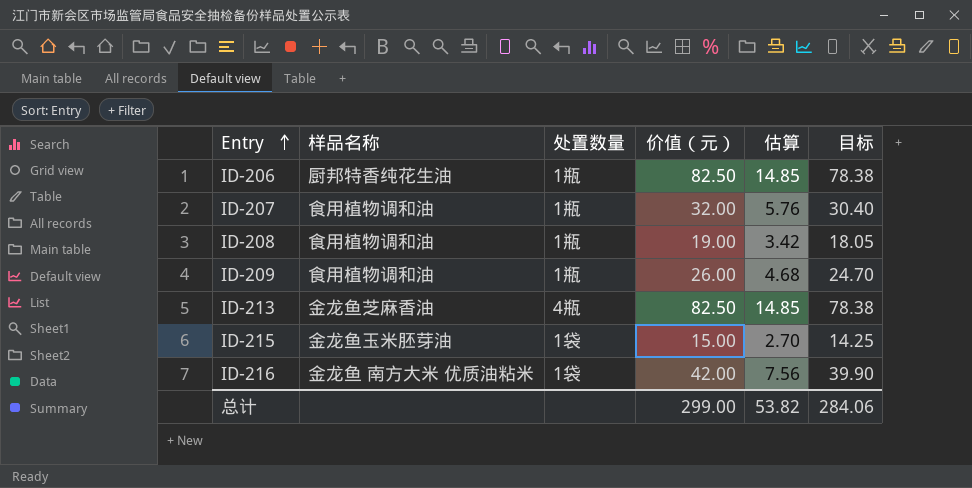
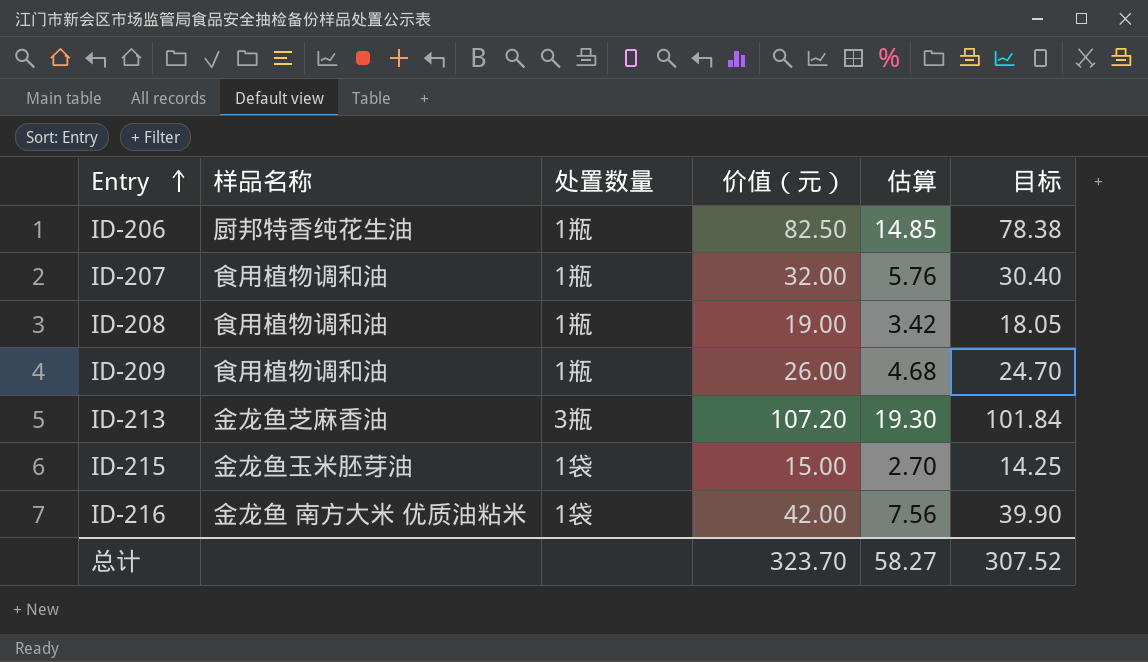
ID-213 | 处置数量: 4瓶 -> 3瓶
ID-213 | 价值（元）: 82.50 -> 107.20
ID-213 | 估算: 14.85 -> 19.30
ID-213 | 目标: 78.38 -> 101.84
总计 | 价值（元）: 299.00 -> 323.70
总计 | 估算: 53.82 -> 58.27
总计 | 目标: 284.06 -> 307.52

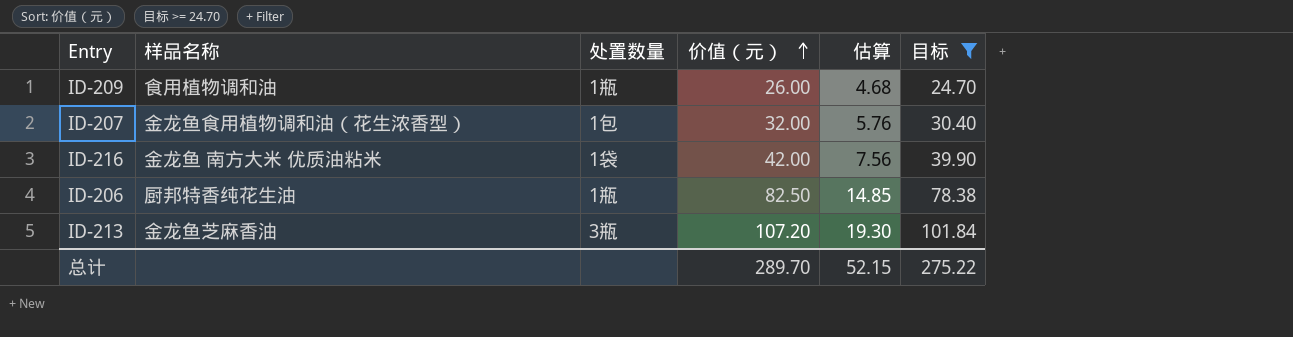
filter: none -> 目标 >= 24.70
row order: Entry ascending -> 价值（元） ascending
ID-207 | 样品名称: 食用植物调和油 -> 金龙鱼食用植物调和油（花生浓香型）
ID-207 | 处置数量: 1瓶 -> 1包
总计 | 价值（元）: 323.70 -> 289.70
总计 | 估算: 58.27 -> 52.15
总计 | 目标: 307.52 -> 275.22

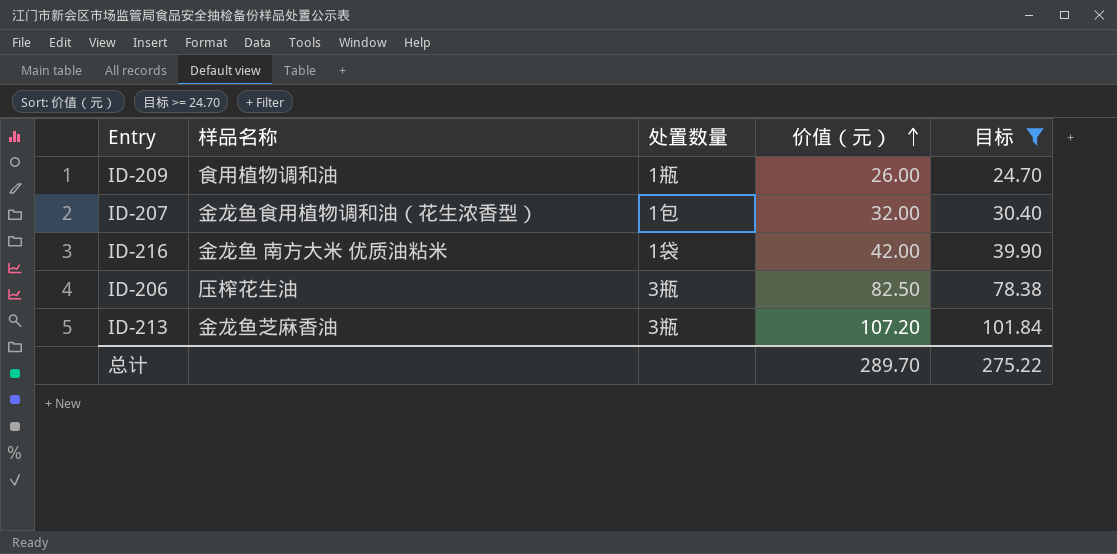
column 估算 | formula: [价值（元）] * 0.18 -> none
ID-206 | 样品名称: 厨邦特香纯花生油 -> 压榨花生油
ID-206 | 处置数量: 1瓶 -> 3瓶

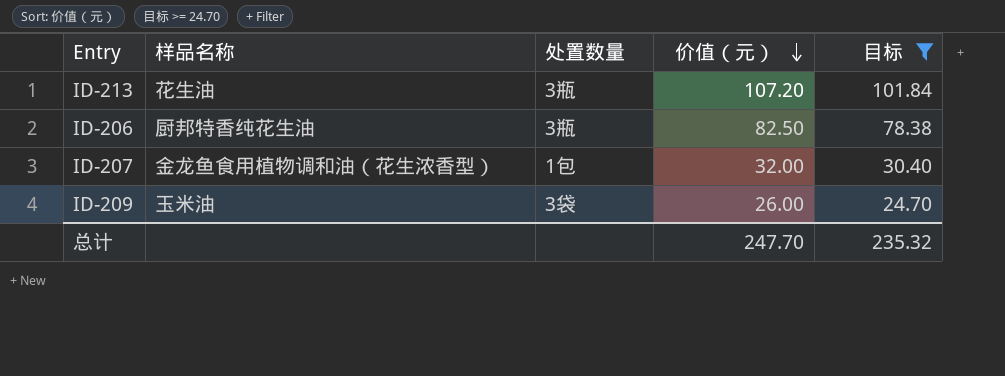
row order: 价值（元） ascending -> 价值（元） descending
row ID-216: 金龙鱼 南方大米 优质油粘米 | 1袋 | 42.00 | 39.90 -> none
ID-213 | 样品名称: 金龙鱼芝麻香油 -> 花生油
ID-206 | 样品名称: 压榨花生油 -> 厨邦特香纯花生油
ID-209 | 样品名称: 食用植物调和油 -> 玉米油
ID-209 | 处置数量: 1瓶 -> 3袋
总计 | 价值（元）: 289.70 -> 247.70
总计 | 目标: 275.22 -> 235.32

